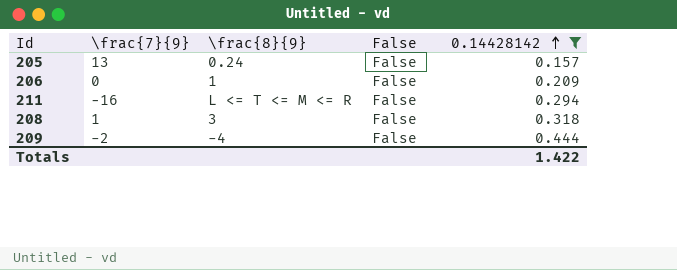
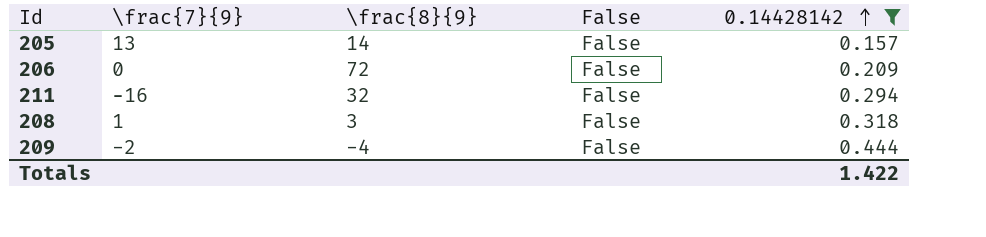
205 | \frac{8}{9}: 0.24 -> 14
206 | \frac{8}{9}: 1 -> 72
211 | \frac{8}{9}: L <= T <= M <= R -> 32

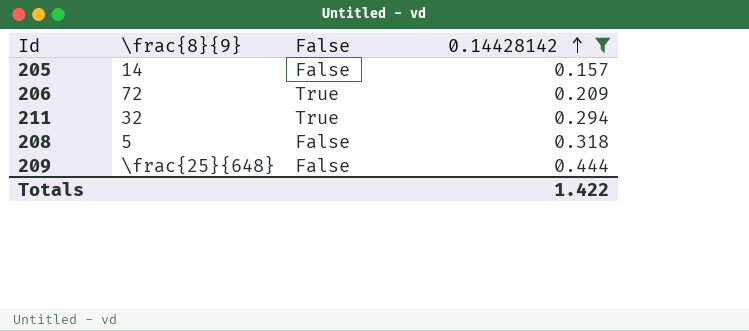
column \frac{7}{9} | position: 2 -> none
206 | False: False -> True
211 | False: False -> True
208 | \frac{8}{9}: 3 -> 5
209 | \frac{8}{9}: -4 -> \frac{25}{648}

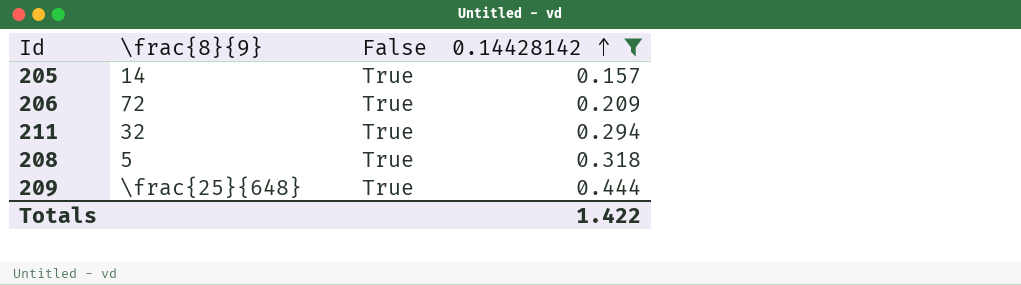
205 | False: False -> True
208 | False: False -> True
209 | False: False -> True

